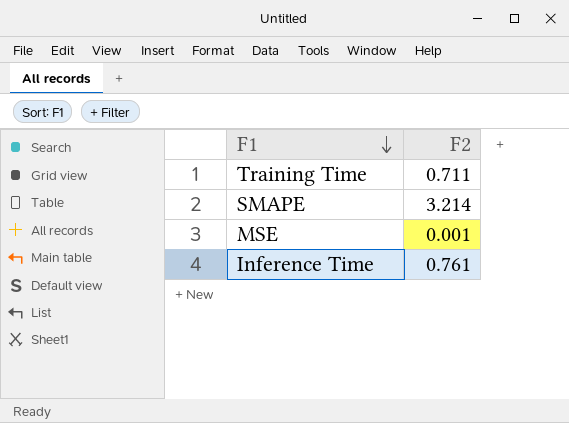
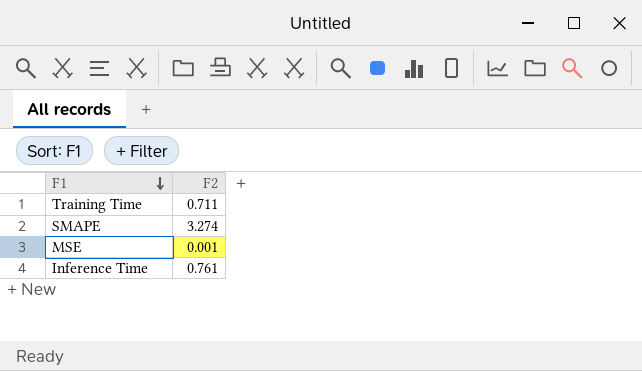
SMAPE | F2: 3.214 -> 3.274

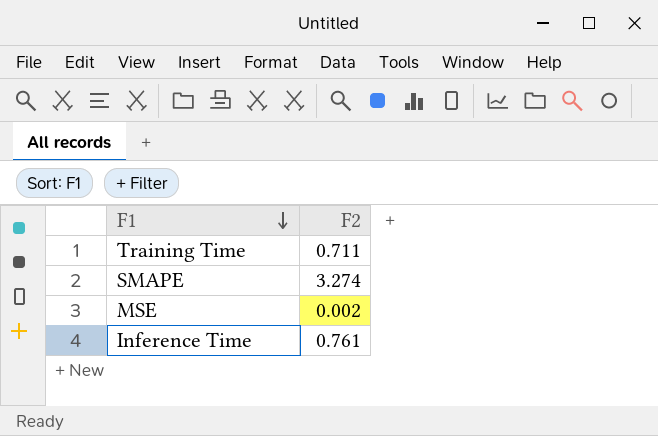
MSE | F2: 0.001 -> 0.002

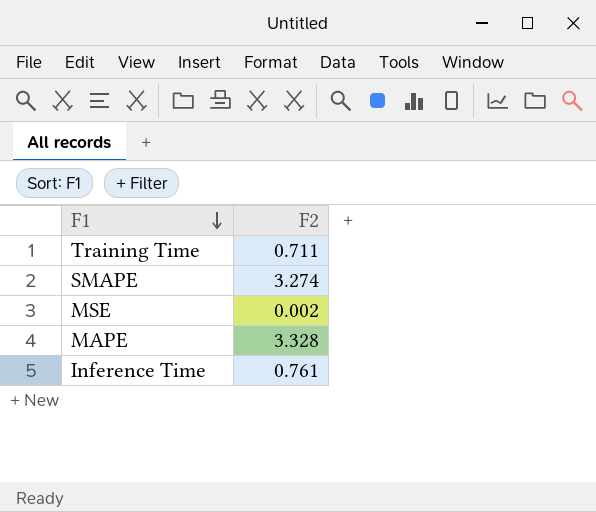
row MAPE: none -> 3.328

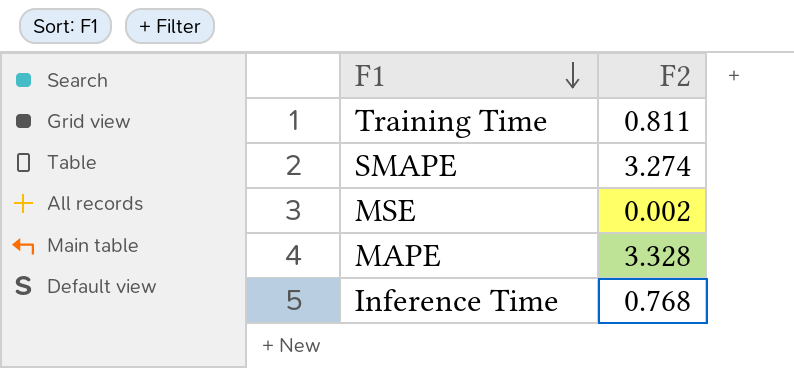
Training Time | F2: 0.711 -> 0.811
Inference Time | F2: 0.761 -> 0.768

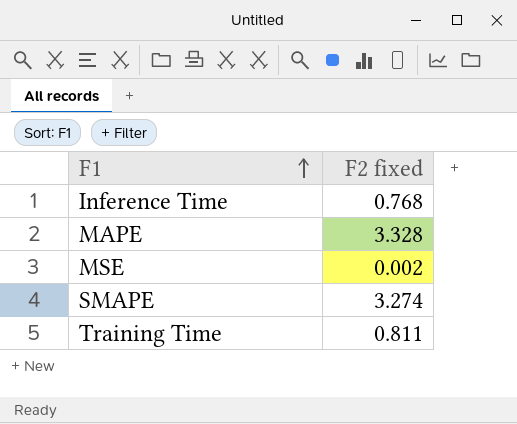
row order: F1 descending -> F1 ascending
column name: F2 -> F2 fixed

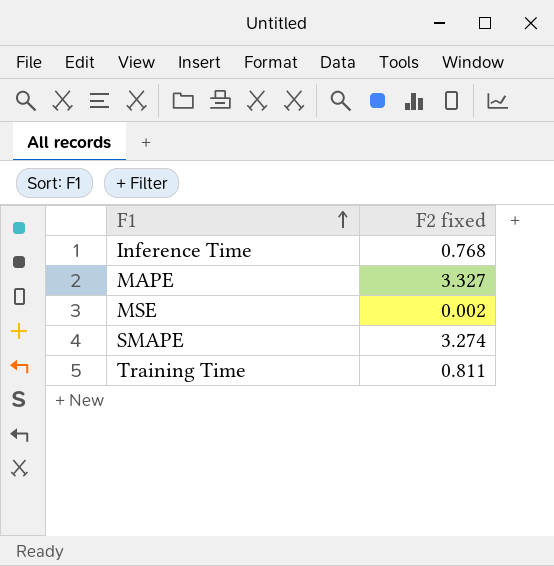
MAPE | F2 fixed: 3.328 -> 3.327

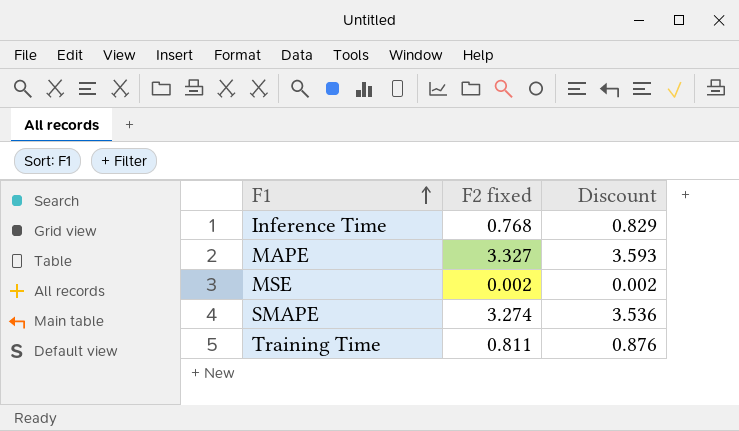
column Discount | formula: none -> [F2 fixed] * 1.08

